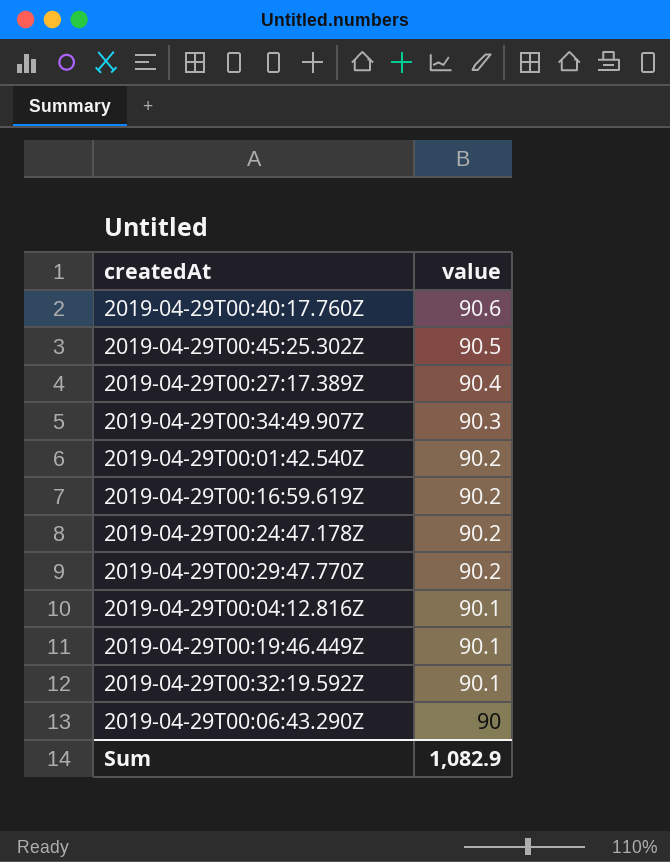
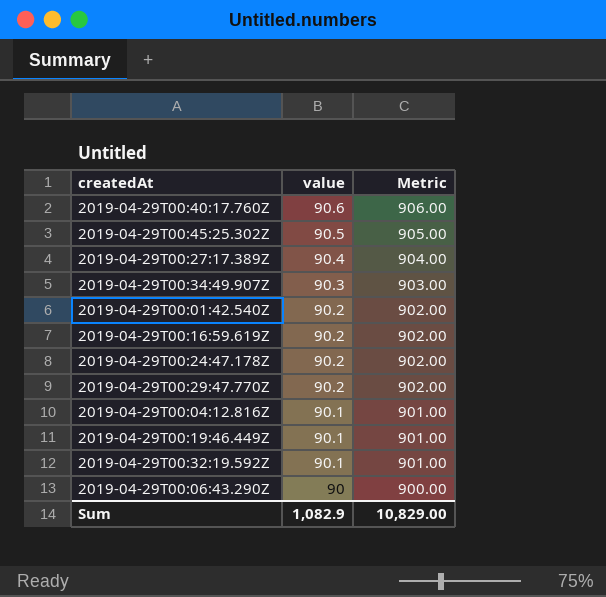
column Metric | formula: none -> [value] * 10

